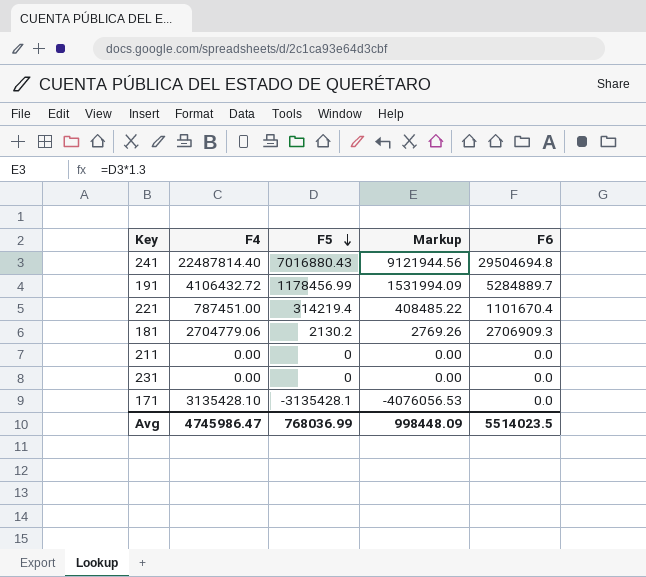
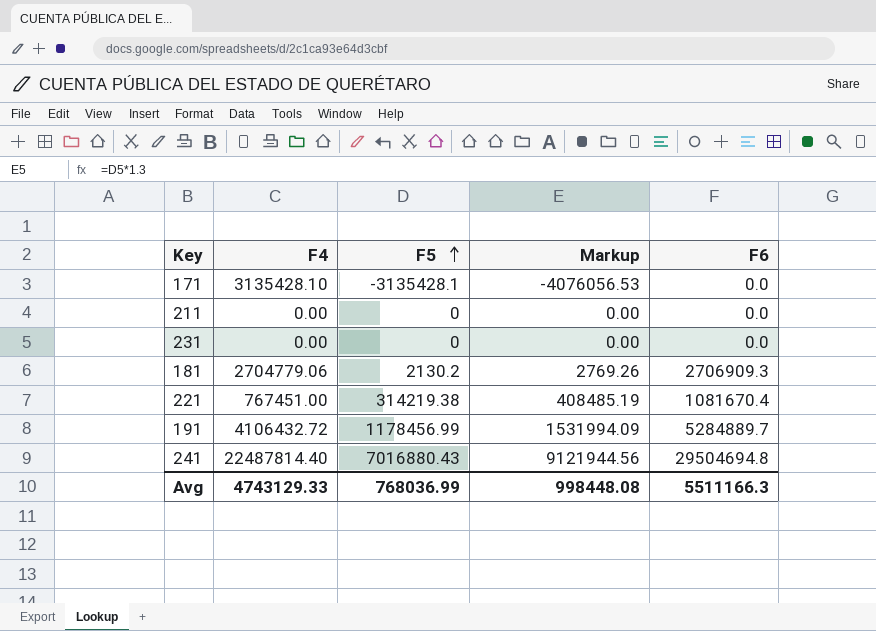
row order: F5 descending -> F5 ascending
221 | F4: 787451.00 -> 767451.00
221 | F5: 314219.4 -> 314219.38
221 | Markup: 408485.22 -> 408485.19
221 | F6: 1101670.4 -> 1081670.4
Avg | F4: 4745986.47 -> 4743129.33
Avg | Markup: 998448.09 -> 998448.08
Avg | F6: 5514023.5 -> 5511166.3

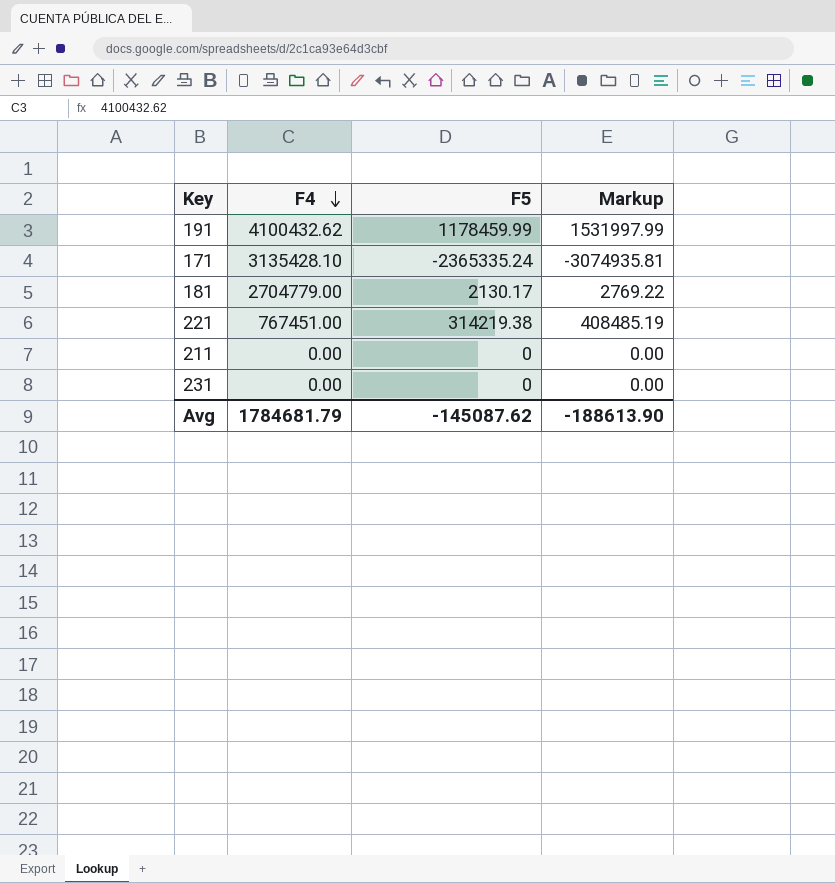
row order: F5 ascending -> F4 descending
column F6 | formula: [F4] + [F5] -> none
row 241: 22487814.40 | 7016880.43 | 9121944.56 | 29504694.8 -> none
191 | F4: 4106432.72 -> 4100432.62
191 | F5: 1178456.99 -> 1178459.99
191 | Markup: 1531994.09 -> 1531997.99
171 | F5: -3135428.1 -> -2365335.24
171 | Markup: -4076056.53 -> -3074935.81
181 | F4: 2704779.06 -> 2704779.00
181 | F5: 2130.2 -> 2130.17
181 | Markup: 2769.26 -> 2769.22
Avg | F4: 4743129.33 -> 1784681.79
Avg | F5: 768036.99 -> -145087.62
Avg | Markup: 998448.08 -> -188613.90

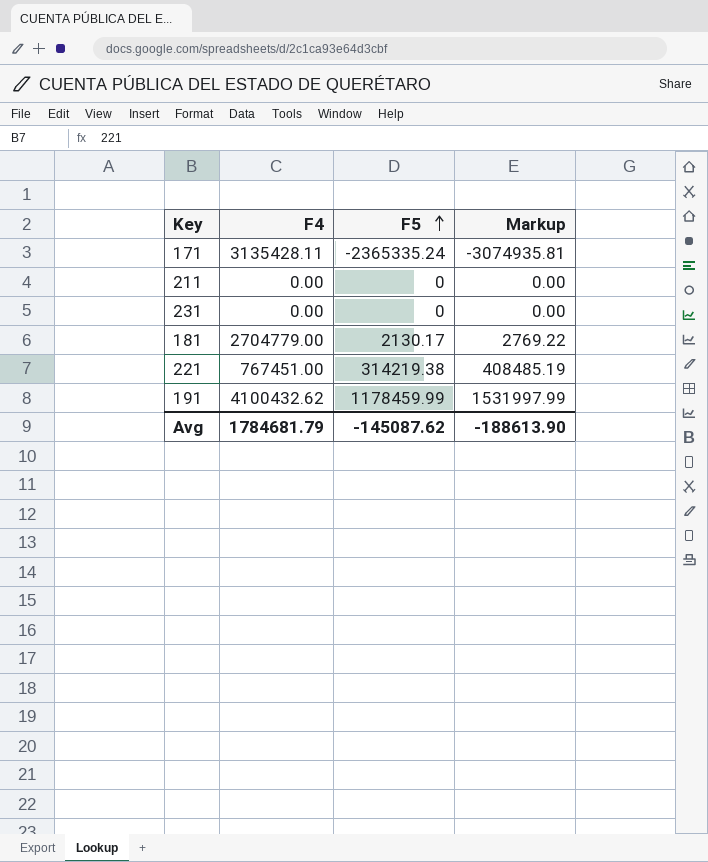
row order: F4 descending -> F5 ascending
171 | F4: 3135428.10 -> 3135428.11

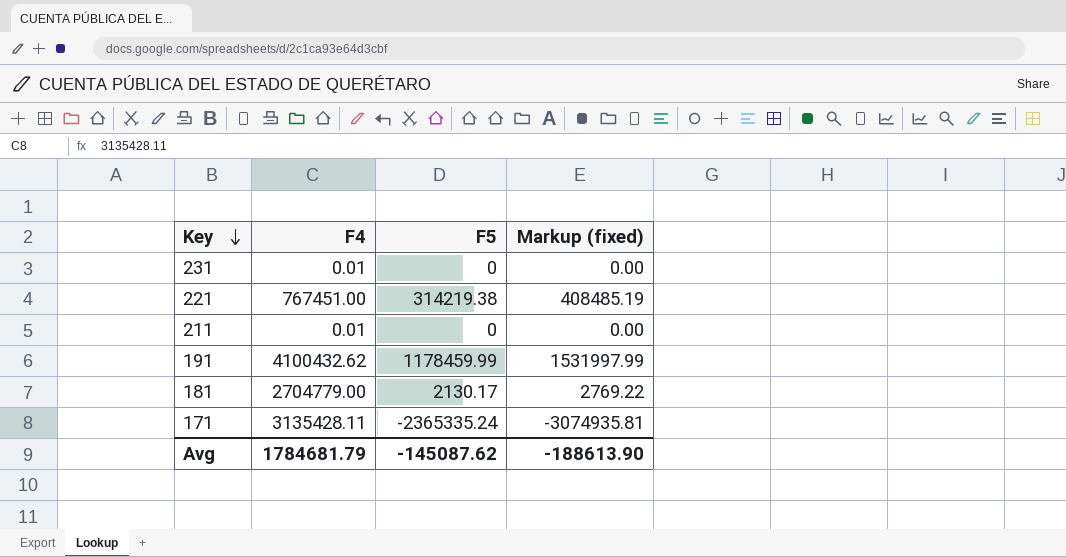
row order: F5 ascending -> Key descending
column name: Markup -> Markup (fixed)
231 | F4: 0.00 -> 0.01
211 | F4: 0.00 -> 0.01

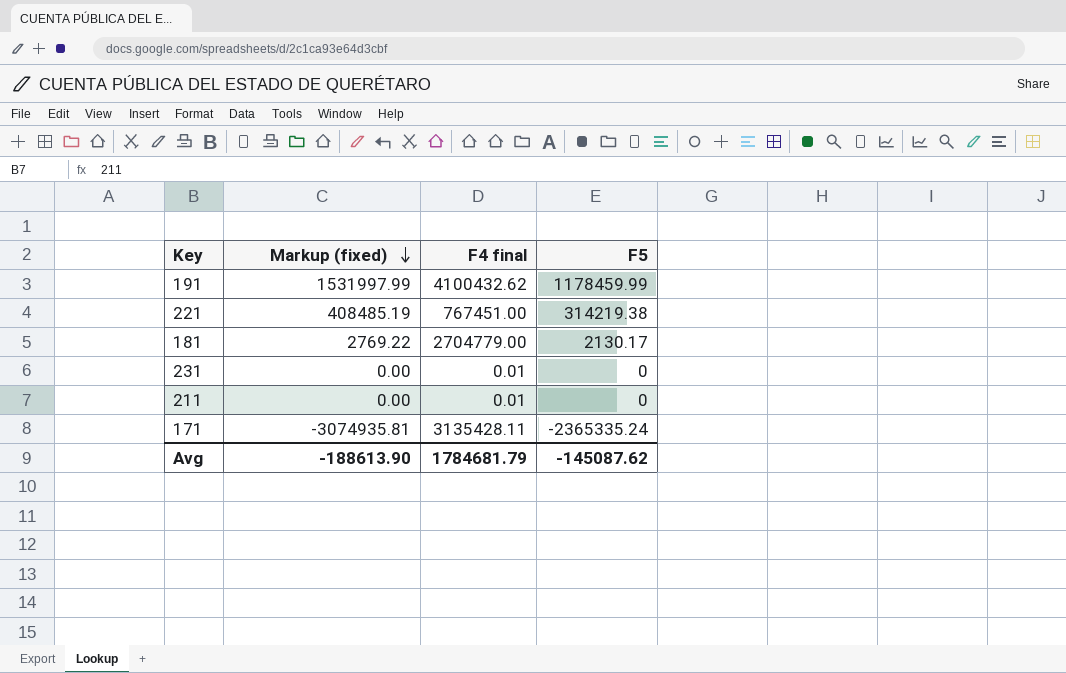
row order: Key descending -> Markup (fixed) descending
column Markup (fixed) | position: 4 -> 2
column name: F4 -> F4 final

